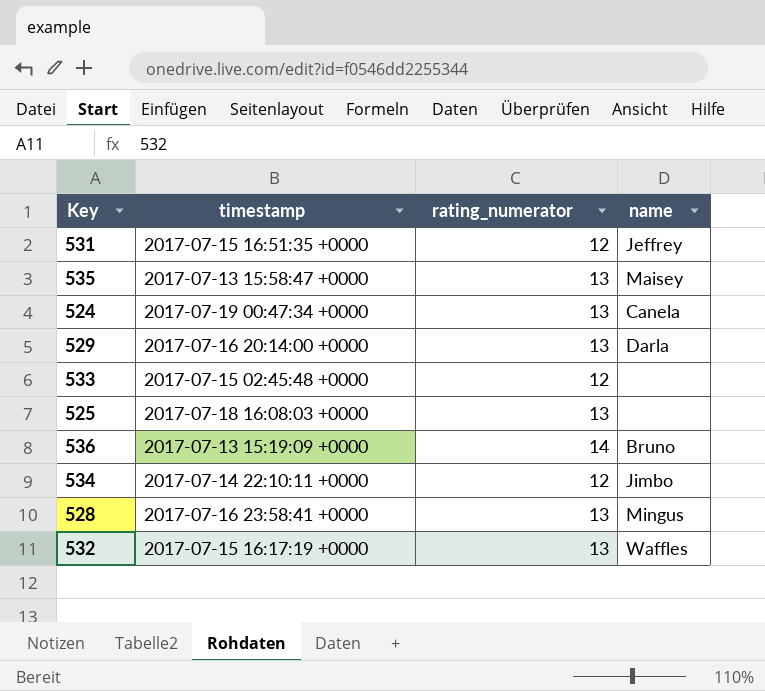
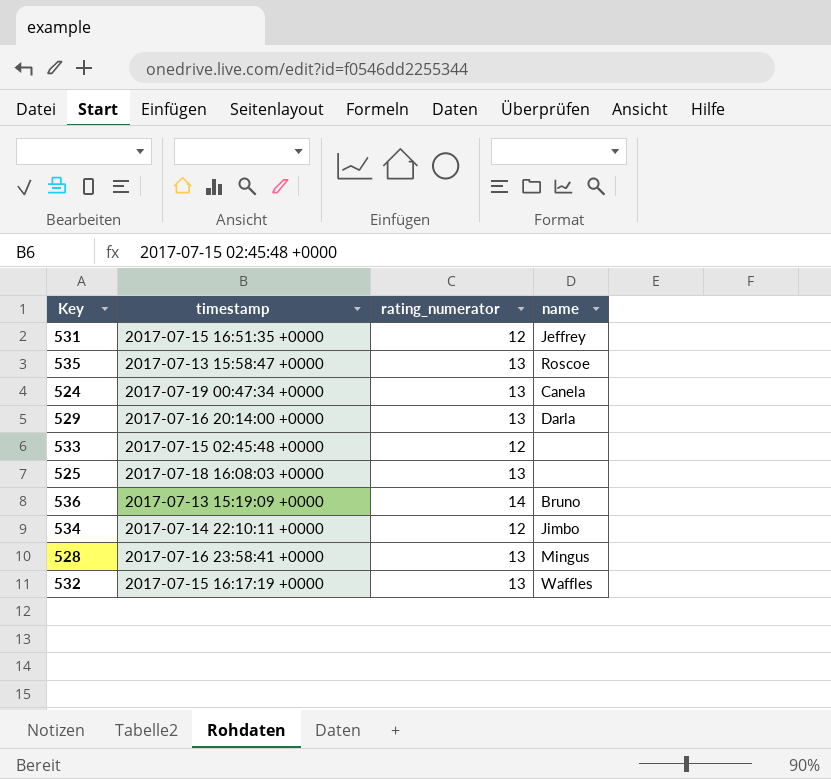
535 | name: Maisey -> Roscoe

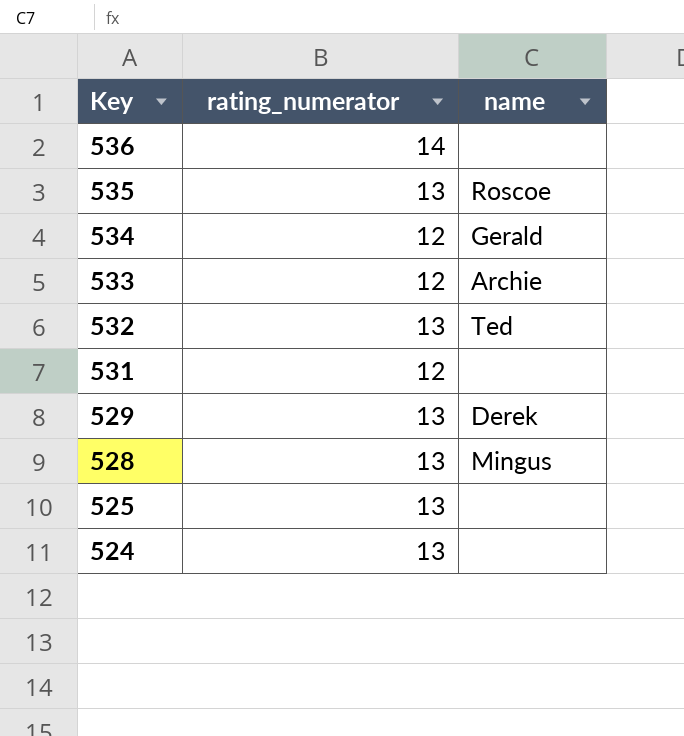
row order: none -> Key descending
column timestamp | position: 2 -> none
536 | name: Bruno -> none
534 | name: Jimbo -> Gerald
533 | name: none -> Archie
532 | name: Waffles -> Ted
531 | name: Jeffrey -> none
529 | name: Darla -> Derek
524 | name: Canela -> none

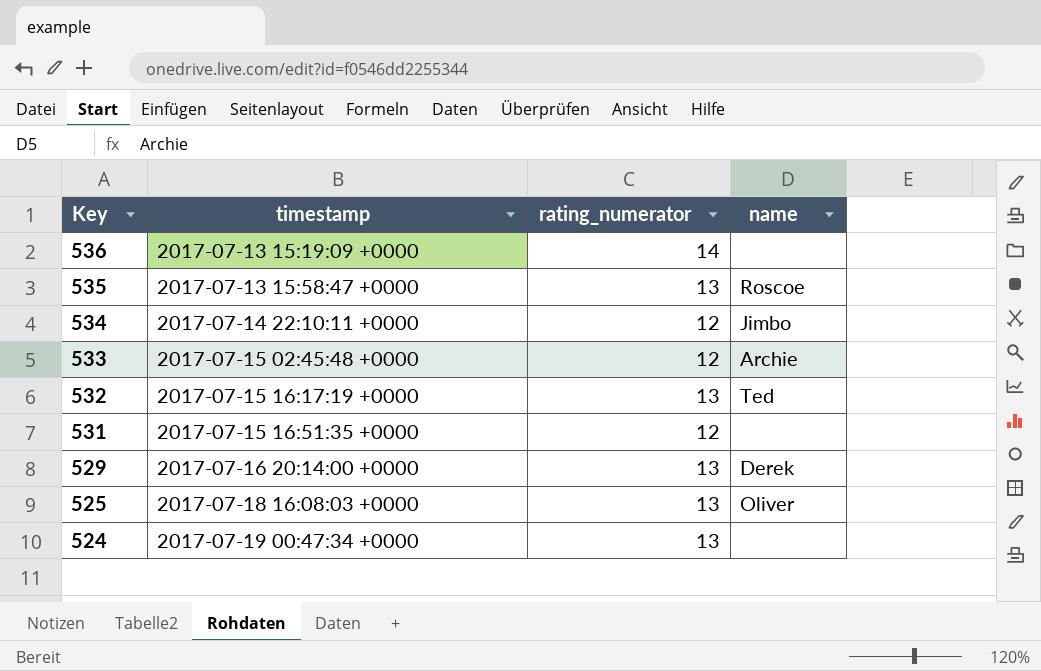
column timestamp | position: none -> 2
row 528: 13 | Mingus -> none
534 | name: Gerald -> Jimbo
525 | name: none -> Oliver

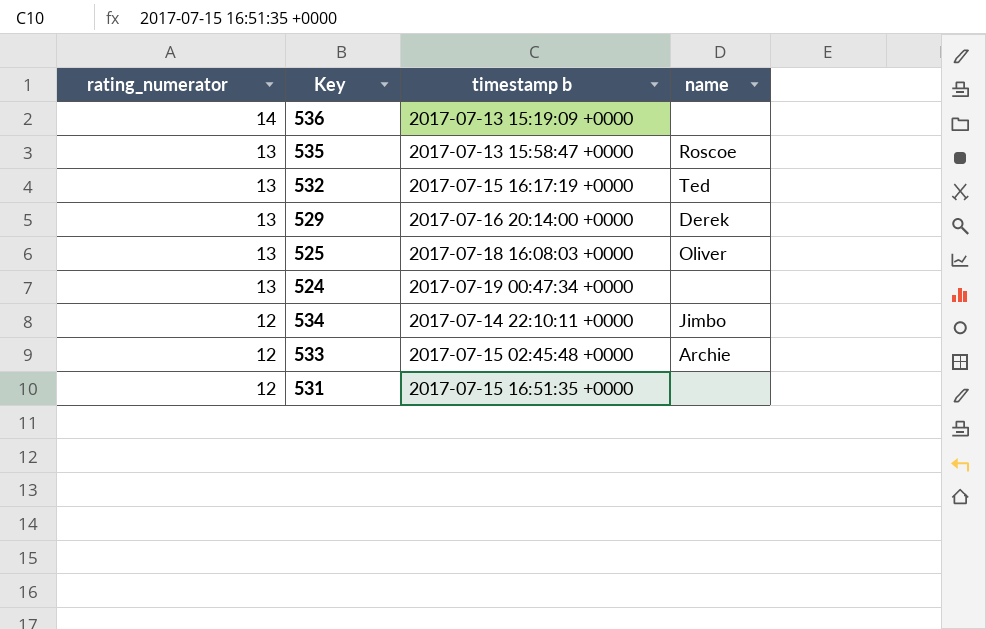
row order: Key descending -> rating_numerator descending
column rating_numerator | position: 3 -> 1
column name: timestamp -> timestamp b

